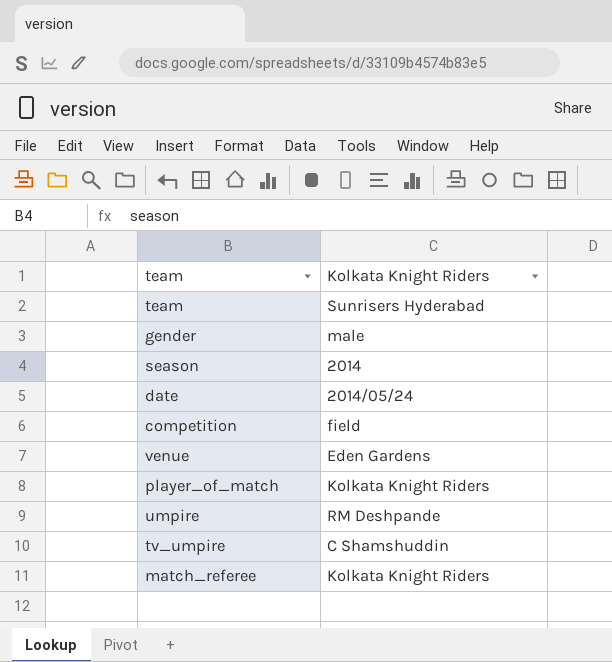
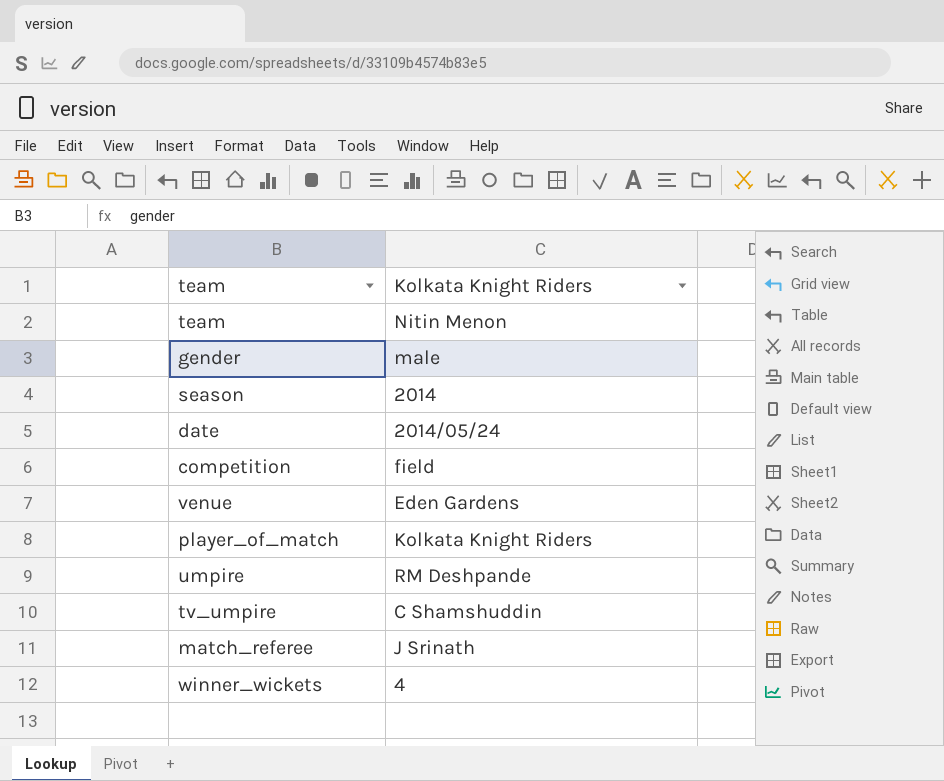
team | Kolkata Knight Riders: Sunrisers Hyderabad -> Nitin Menon
match_referee | Kolkata Knight Riders: Kolkata Knight Riders -> J Srinath
row winner_wickets: none -> 4

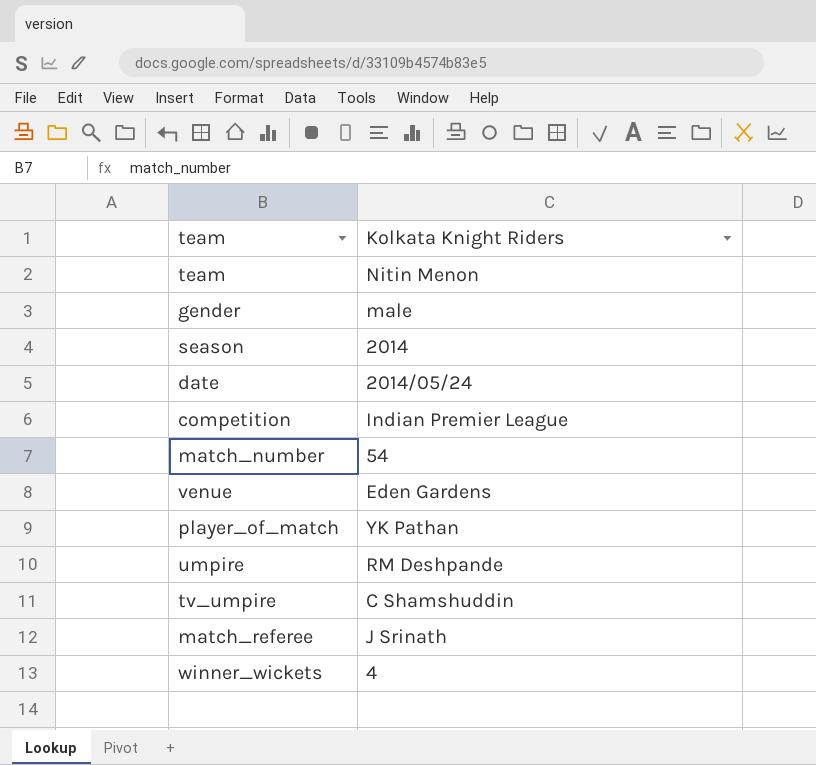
competition | Kolkata Knight Riders: field -> Indian Premier League
row match_number: none -> 54
player_of_match | Kolkata Knight Riders: Kolkata Knight Riders -> YK Pathan

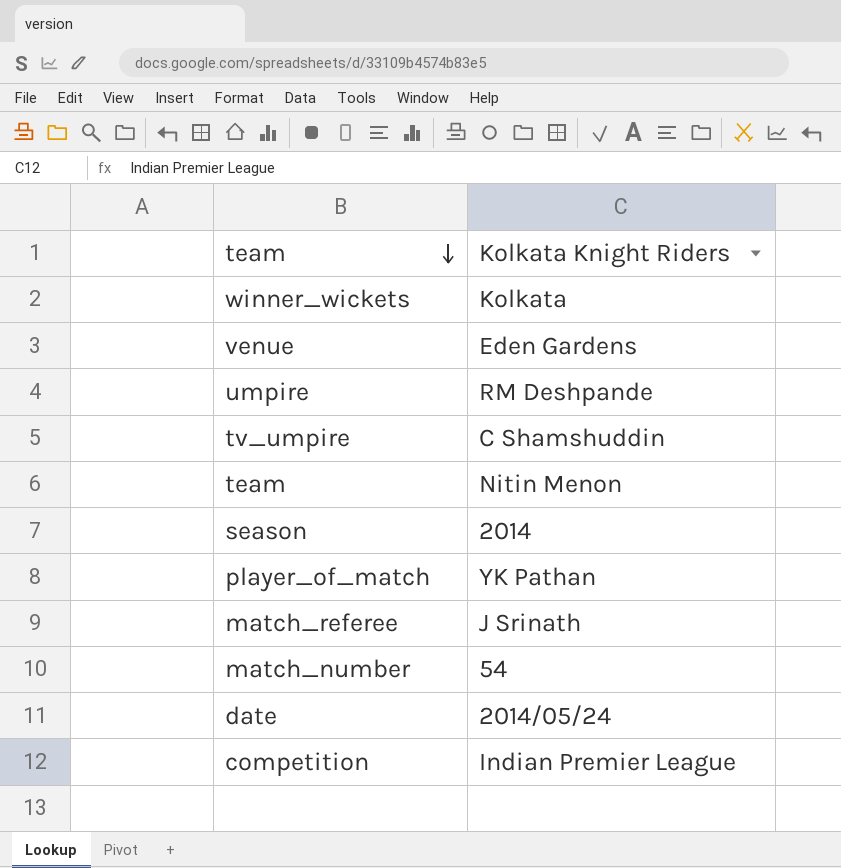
row order: none -> team descending
row gender: male -> none
winner_wickets | Kolkata Knight Riders: 4 -> Kolkata

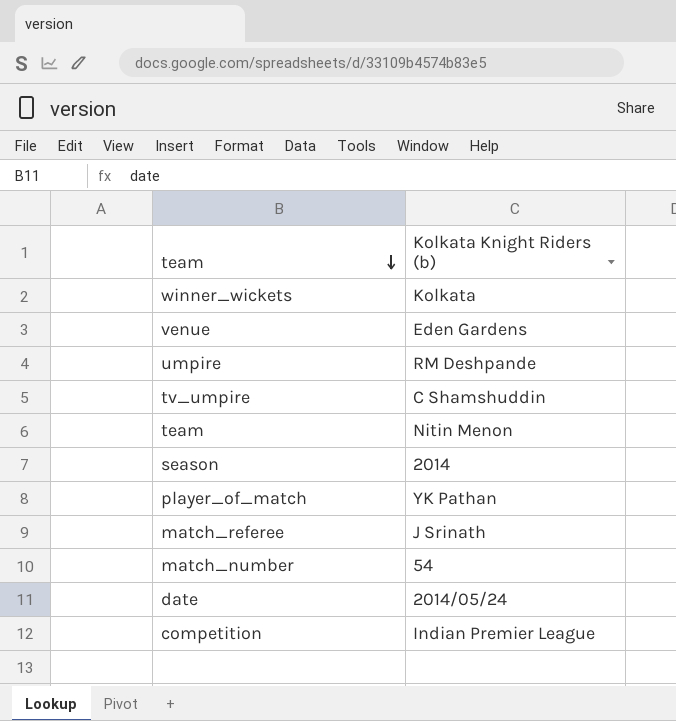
column name: Kolkata Knight Riders -> Kolkata Knight Riders (b)

